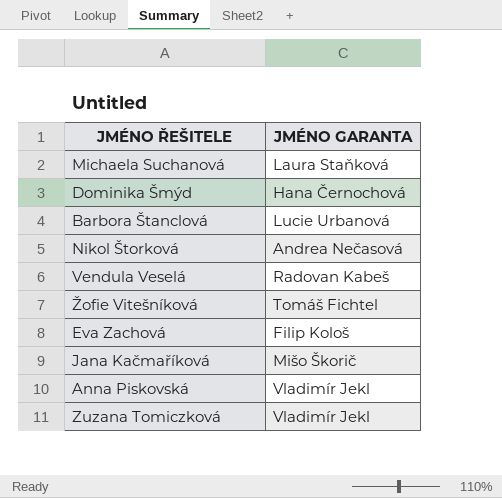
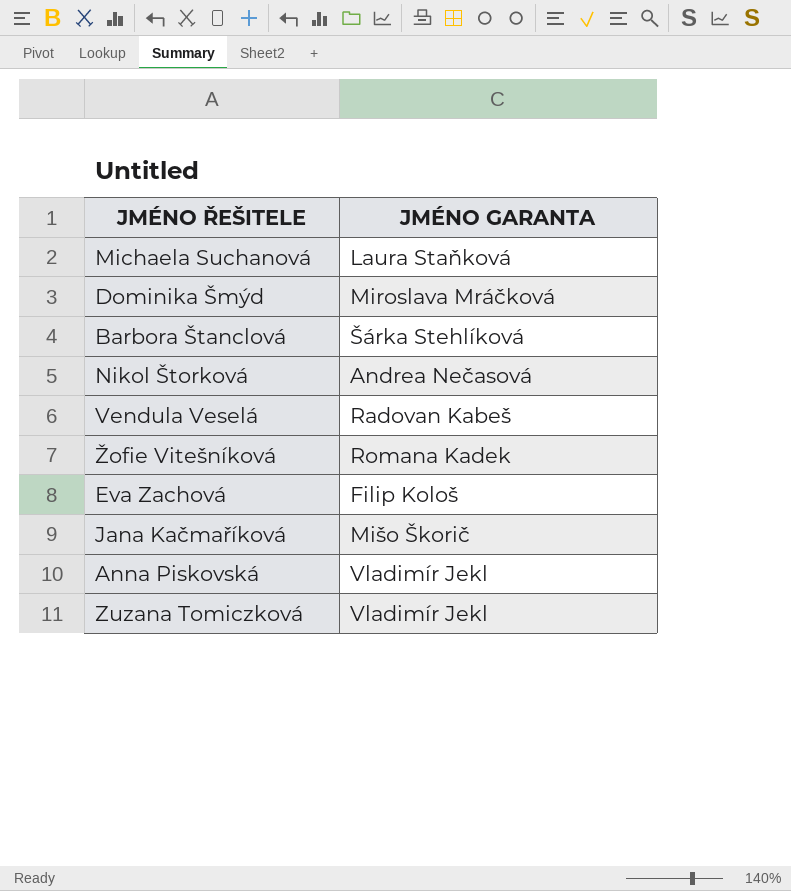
Dominika Šmýd | JMÉNO GARANTA: Hana Černochová -> Miroslava Mráčková
Barbora Štanclová | JMÉNO GARANTA: Lucie Urbanová -> Šárka Stehlíková
Žofie Vitešníková | JMÉNO GARANTA: Tomáš Fichtel -> Romana Kadek

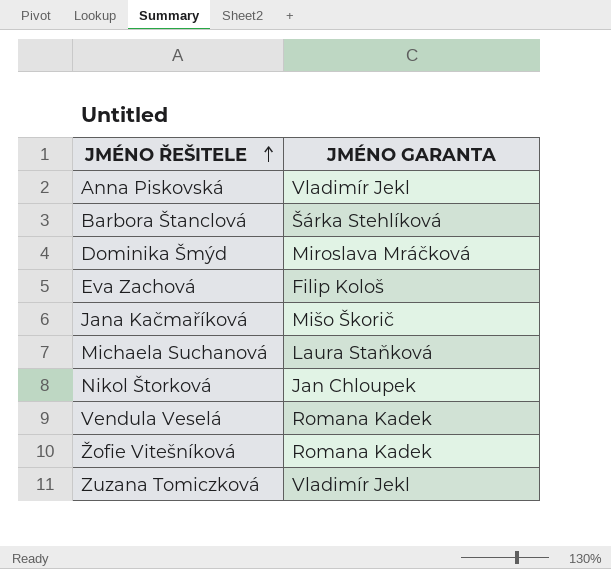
row order: none -> JMÉNO ŘEŠITELE ascending
Nikol Štorková | JMÉNO GARANTA: Andrea Nečasová -> Jan Chloupek
Vendula Veselá | JMÉNO GARANTA: Radovan Kabeš -> Romana Kadek

